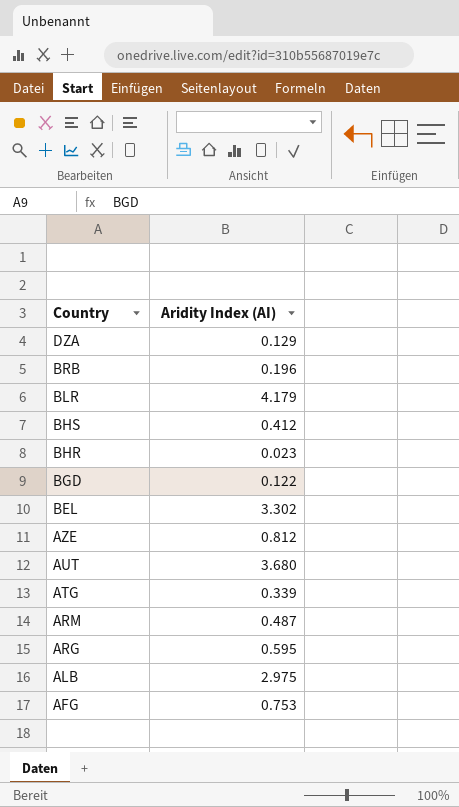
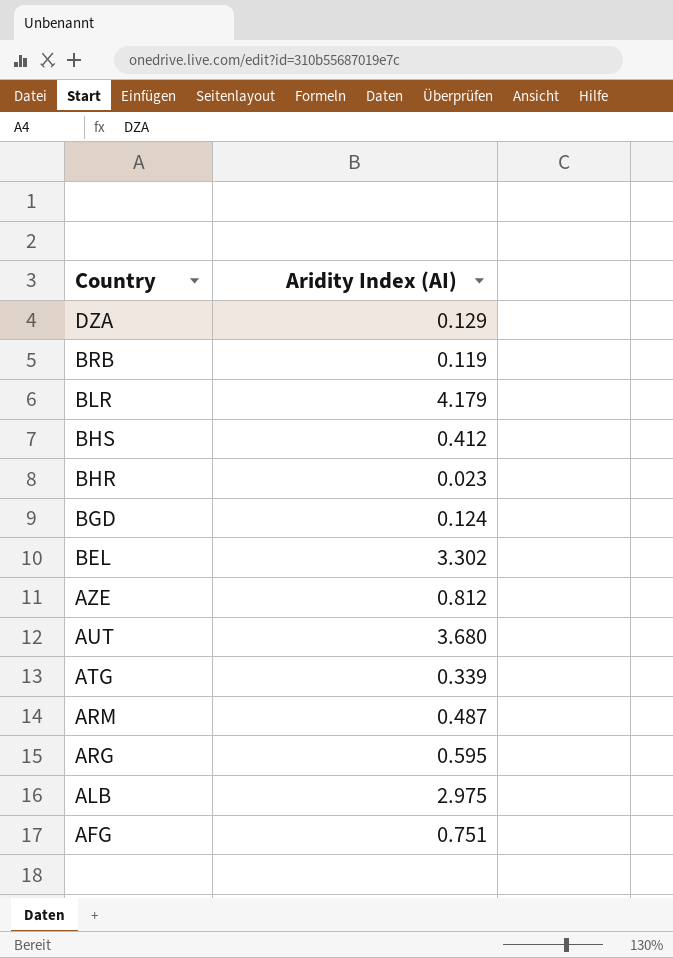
BRB | Aridity Index (AI): 0.196 -> 0.119
BGD | Aridity Index (AI): 0.122 -> 0.124
AFG | Aridity Index (AI): 0.753 -> 0.751

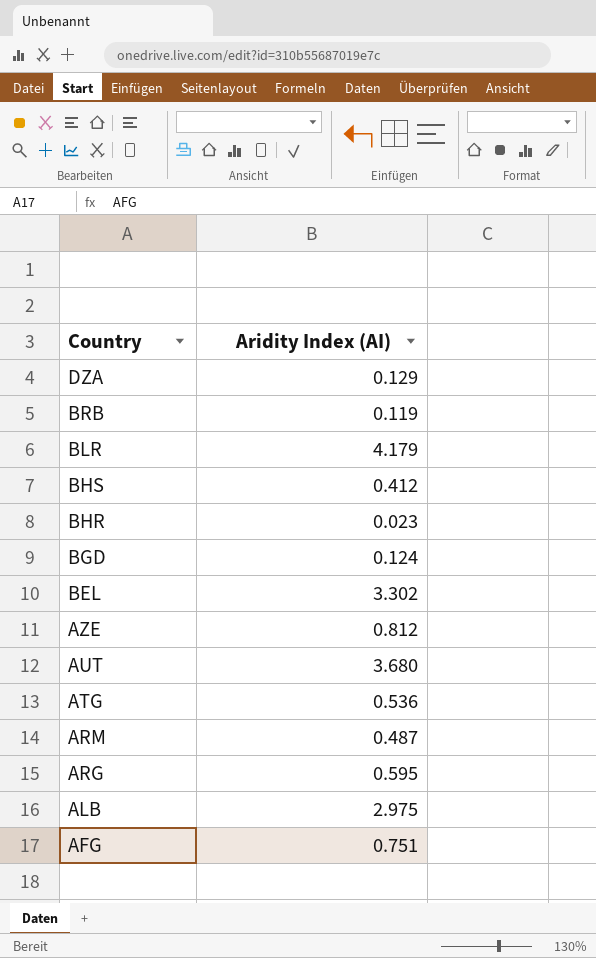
ATG | Aridity Index (AI): 0.339 -> 0.536

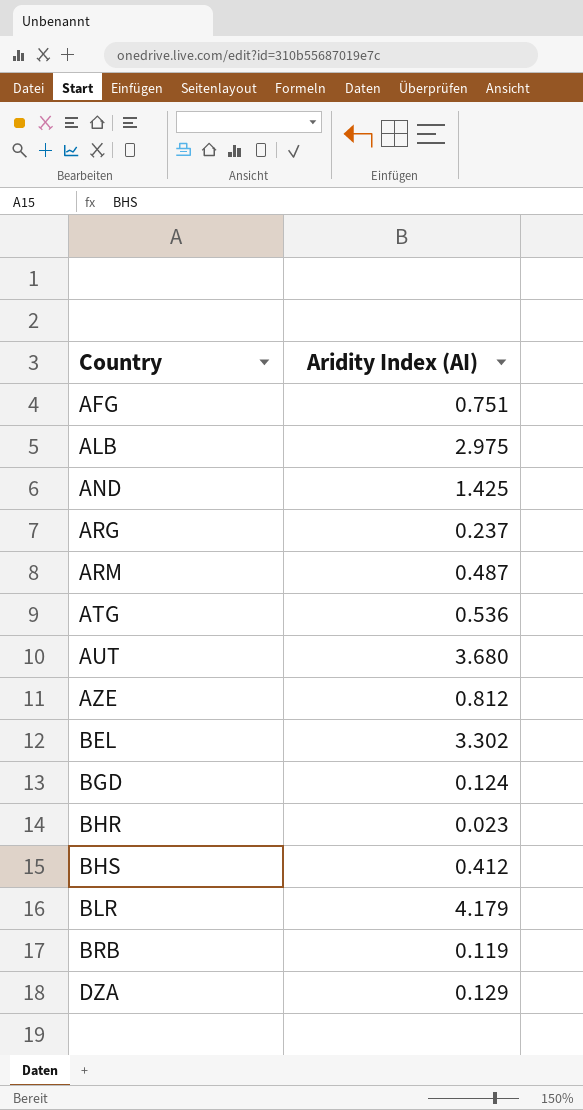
row order: Country descending -> Country ascending
row AND: none -> 1.425
ARG | Aridity Index (AI): 0.595 -> 0.237

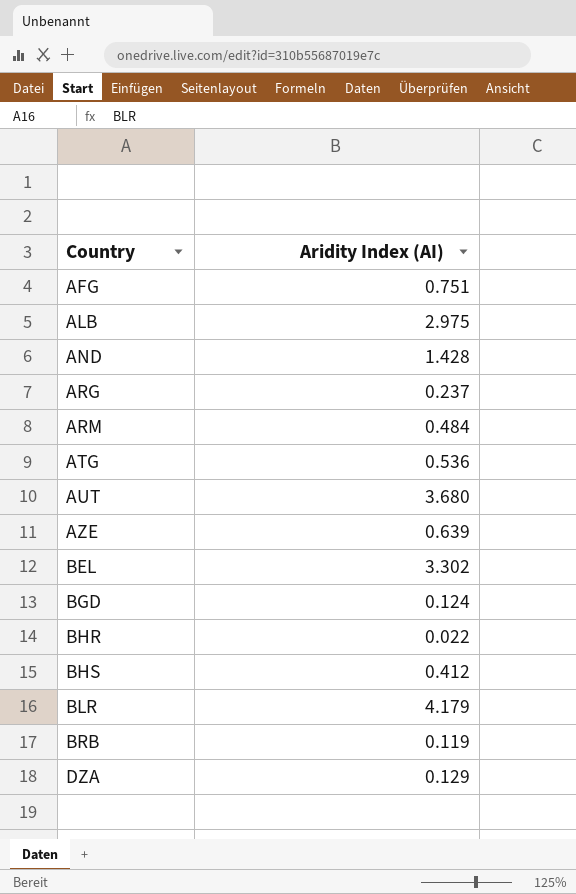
AND | Aridity Index (AI): 1.425 -> 1.428
ARM | Aridity Index (AI): 0.487 -> 0.484
AZE | Aridity Index (AI): 0.812 -> 0.639
BHR | Aridity Index (AI): 0.023 -> 0.022

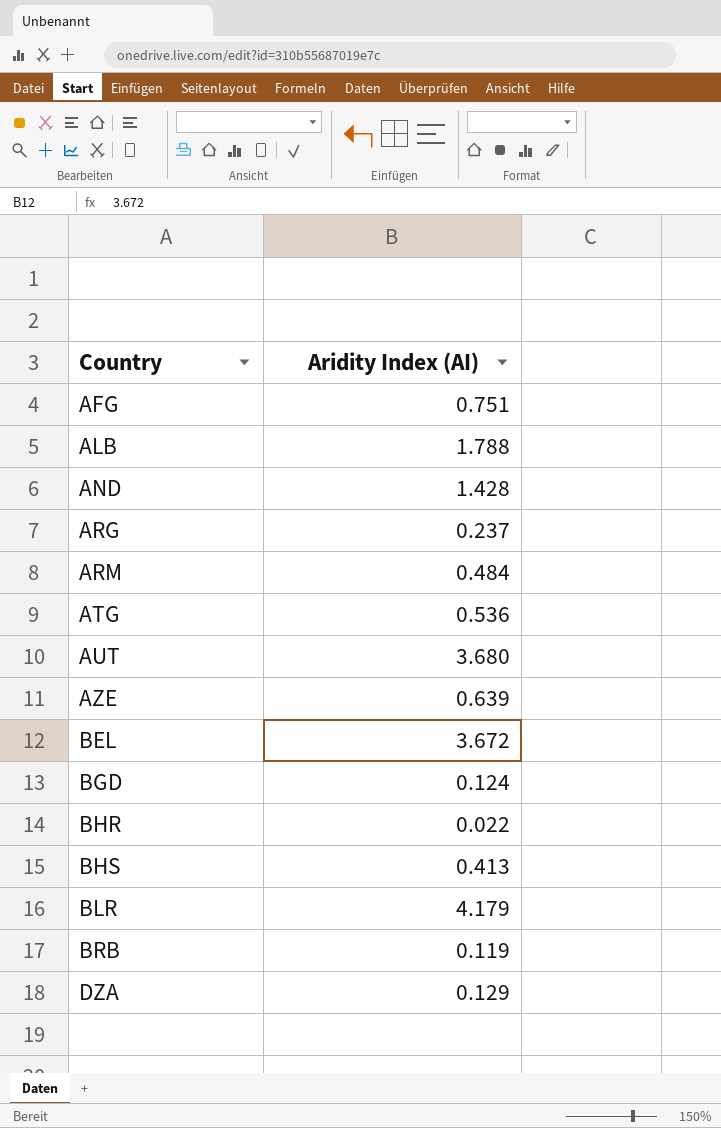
ALB | Aridity Index (AI): 2.975 -> 1.788
BEL | Aridity Index (AI): 3.302 -> 3.672
BHS | Aridity Index (AI): 0.412 -> 0.413

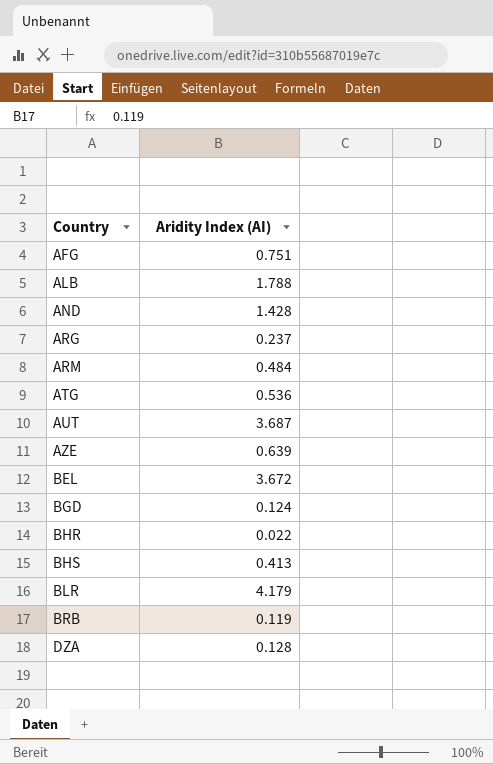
AUT | Aridity Index (AI): 3.680 -> 3.687
DZA | Aridity Index (AI): 0.129 -> 0.128

